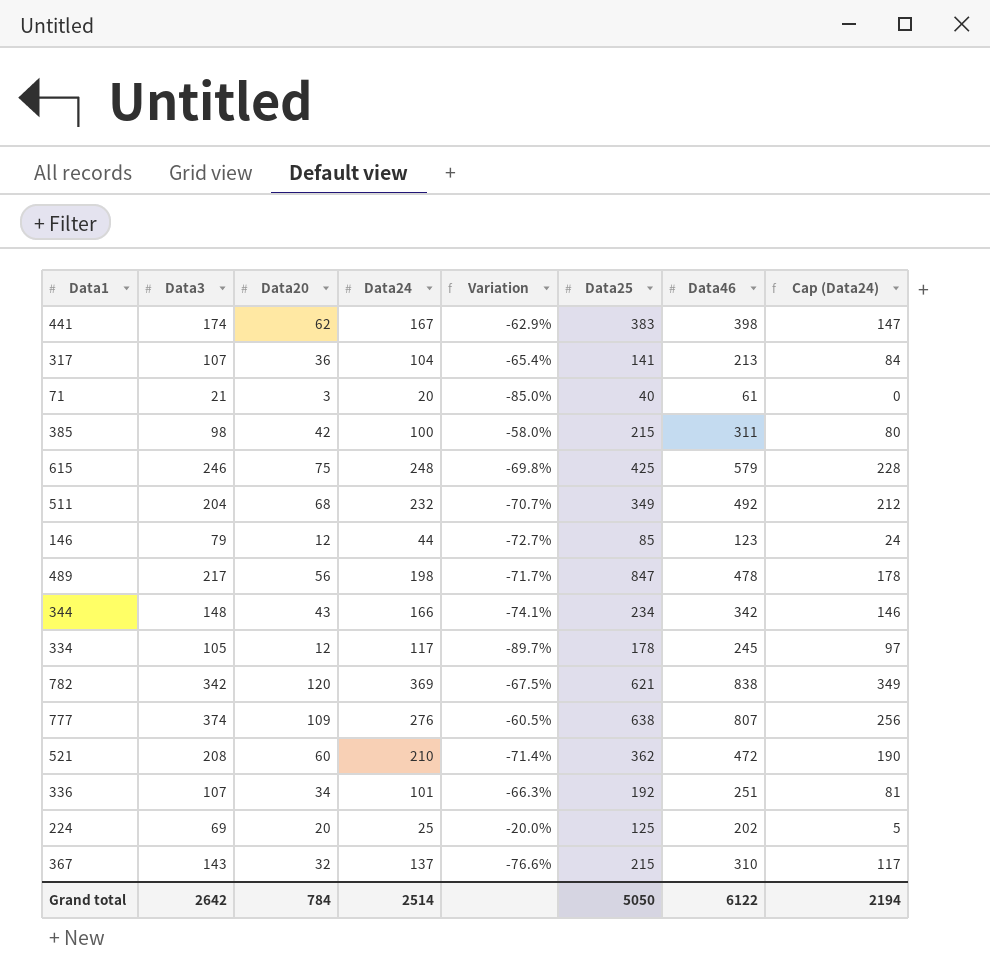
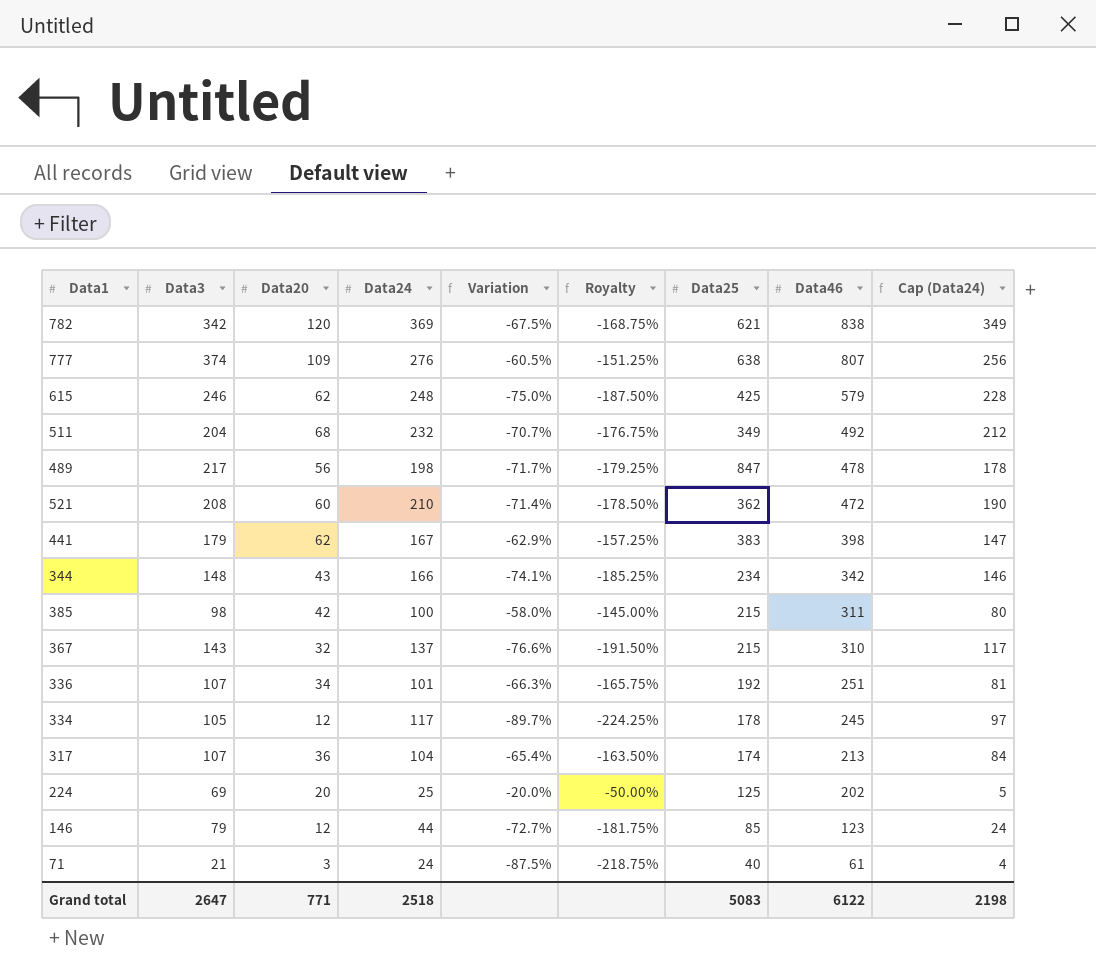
row order: none -> Data46 descending
column Royalty | formula: none -> [Variation] * 2.5
615 | Data20: 75 -> 62
615 | Variation: -69.8% -> -75.0%
441 | Data3: 174 -> 179
317 | Data25: 141 -> 174
71 | Data24: 20 -> 24
71 | Variation: -85.0% -> -87.5%
71 | Cap (Data24): 0 -> 4
Grand total | Data3: 2642 -> 2647
Grand total | Data20: 784 -> 771
Grand total | Data24: 2514 -> 2518
Grand total | Data25: 5050 -> 5083
Grand total | Cap (Data24): 2194 -> 2198

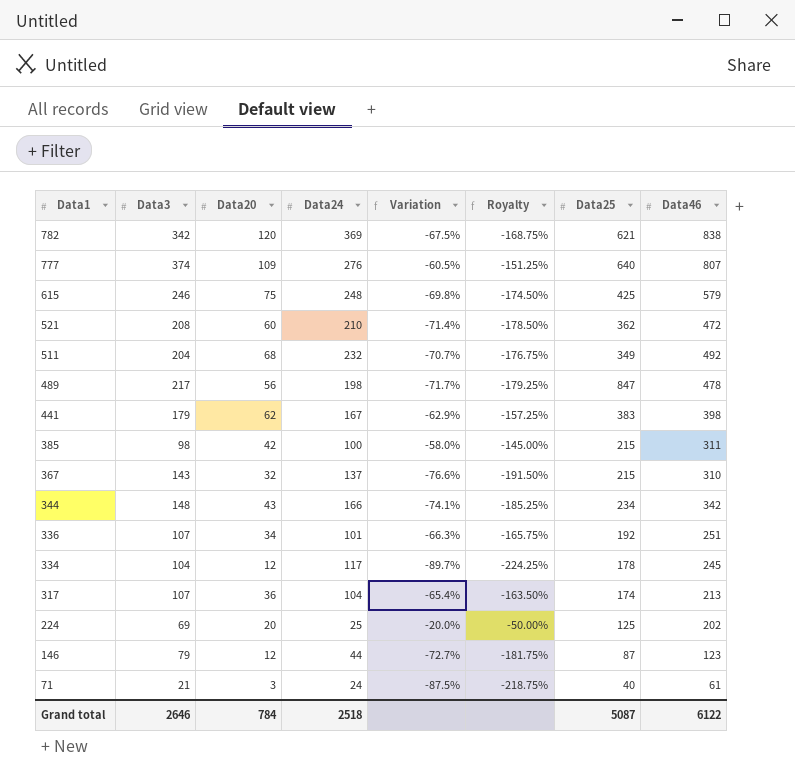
row order: Data46 descending -> Data1 descending
column Cap (Data24) | formula: [Data24] - 20 -> none
777 | Data25: 638 -> 640
615 | Data20: 62 -> 75
615 | Variation: -75.0% -> -69.8%
615 | Royalty: -187.50% -> -174.50%
334 | Data3: 105 -> 104
146 | Data25: 85 -> 87
Grand total | Data3: 2647 -> 2646
Grand total | Data20: 771 -> 784
Grand total | Data25: 5083 -> 5087

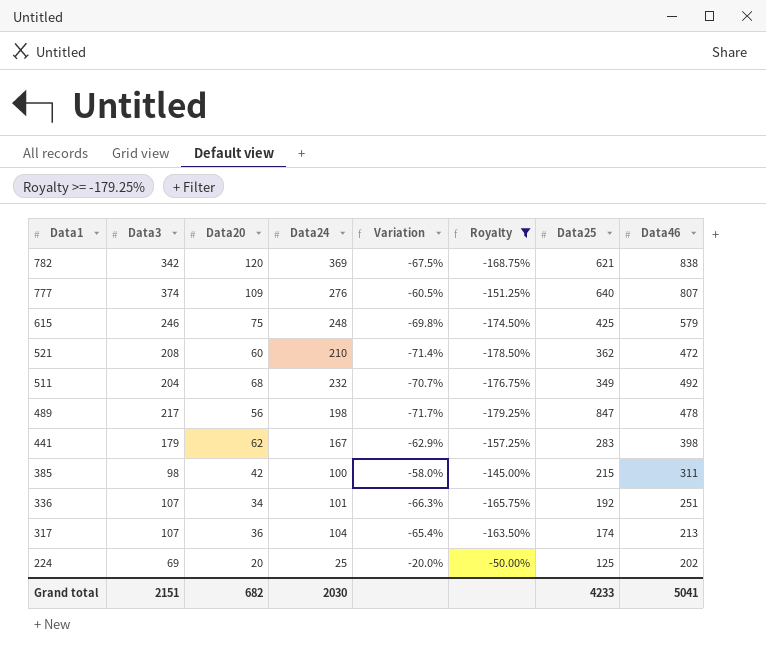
filter: none -> Royalty >= -179.25%
441 | Data25: 383 -> 283
Grand total | Data3: 2646 -> 2151
Grand total | Data20: 784 -> 682
Grand total | Data24: 2518 -> 2030
Grand total | Data25: 5087 -> 4233
Grand total | Data46: 6122 -> 5041

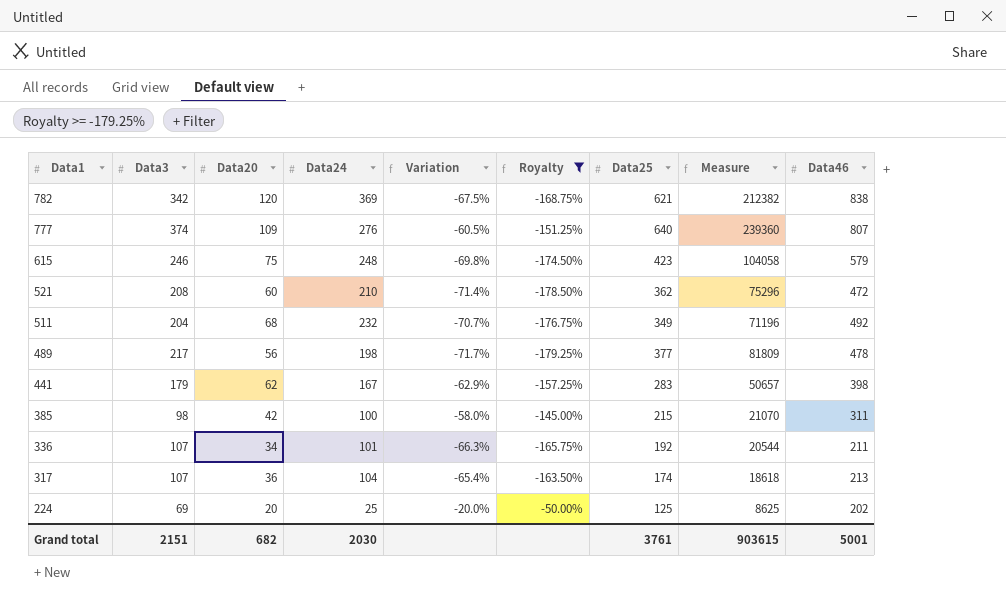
column Measure | formula: none -> [Data3] * [Data25]
615 | Data25: 425 -> 423
489 | Data25: 847 -> 377
336 | Data46: 251 -> 211
Grand total | Data25: 4233 -> 3761
Grand total | Data46: 5041 -> 5001

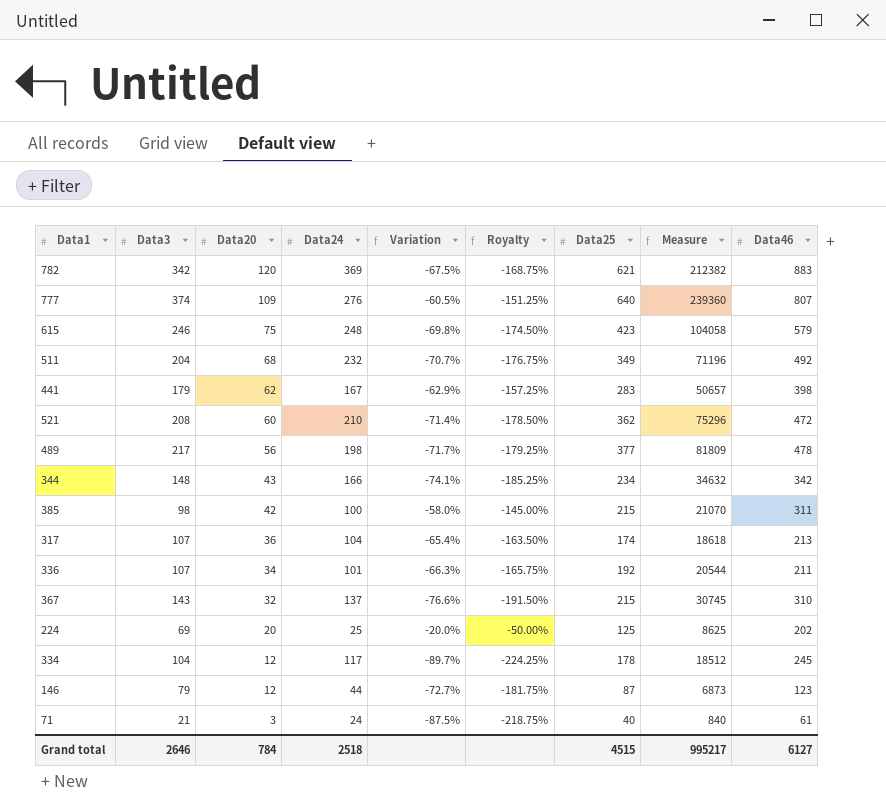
filter: Royalty >= -179.25% -> none
row order: Data1 descending -> Data20 descending
782 | Data46: 838 -> 883
Grand total | Data3: 2151 -> 2646
Grand total | Data20: 682 -> 784
Grand total | Data24: 2030 -> 2518
Grand total | Data25: 3761 -> 4515
Grand total | Measure: 903615 -> 995217
Grand total | Data46: 5001 -> 6127

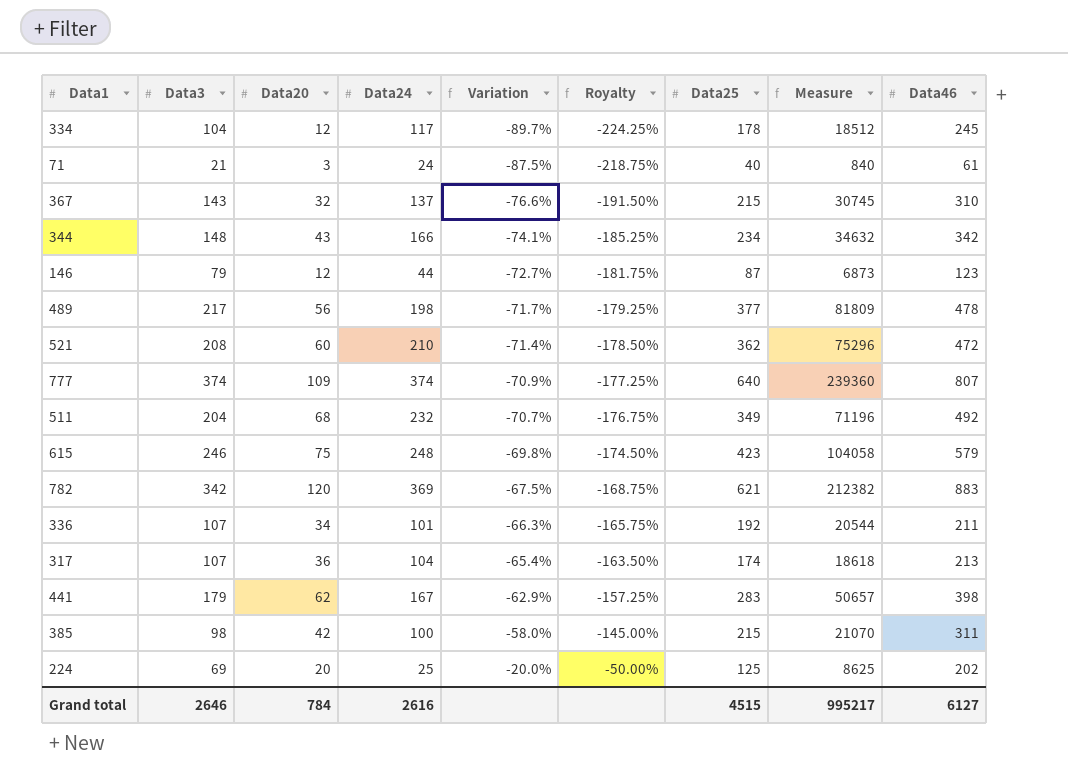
row order: Data20 descending -> Variation ascending
777 | Data24: 276 -> 374
777 | Variation: -60.5% -> -70.9%
777 | Royalty: -151.25% -> -177.25%
Grand total | Data24: 2518 -> 2616

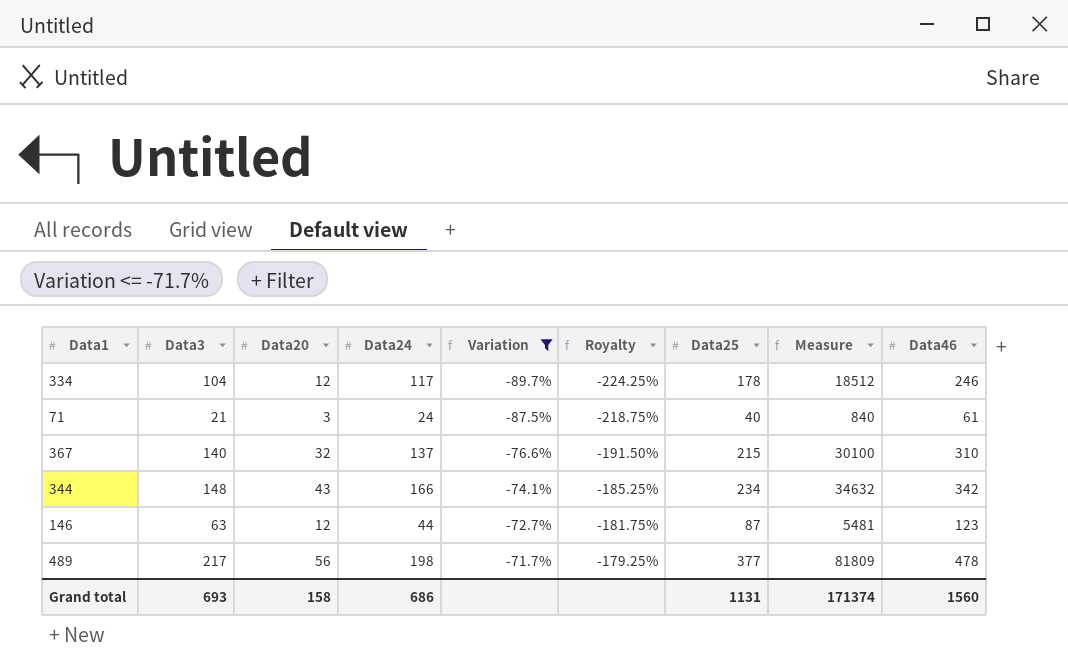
filter: none -> Variation <= -71.7%
334 | Data46: 245 -> 246
367 | Data3: 143 -> 140
367 | Measure: 30745 -> 30100
146 | Data3: 79 -> 63
146 | Measure: 6873 -> 5481
Grand total | Data3: 2646 -> 693
Grand total | Data20: 784 -> 158
Grand total | Data24: 2616 -> 686
Grand total | Data25: 4515 -> 1131
Grand total | Measure: 995217 -> 171374
Grand total | Data46: 6127 -> 1560

